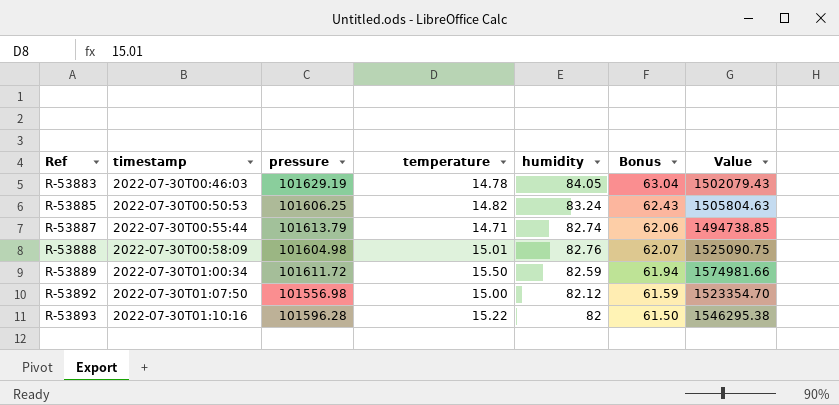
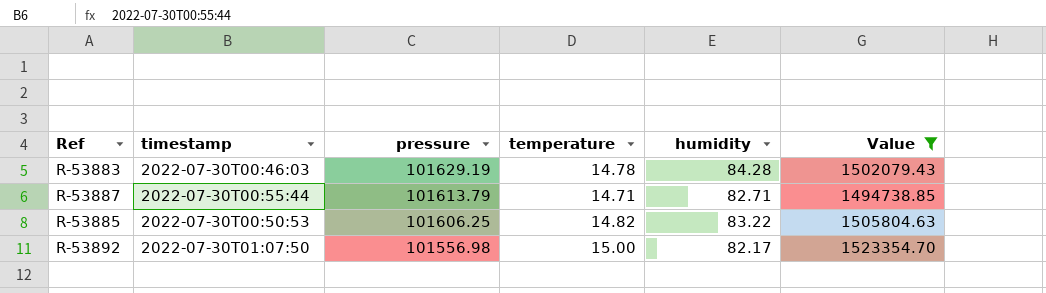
filter: none -> Value <= 1523354.70
row order: Ref ascending -> pressure descending
column Bonus | formula: [humidity] * 0.75 -> none
R-53883 | humidity: 84.05 -> 84.28
R-53887 | humidity: 82.74 -> 82.71
R-53885 | humidity: 83.24 -> 83.22
R-53892 | humidity: 82.12 -> 82.17

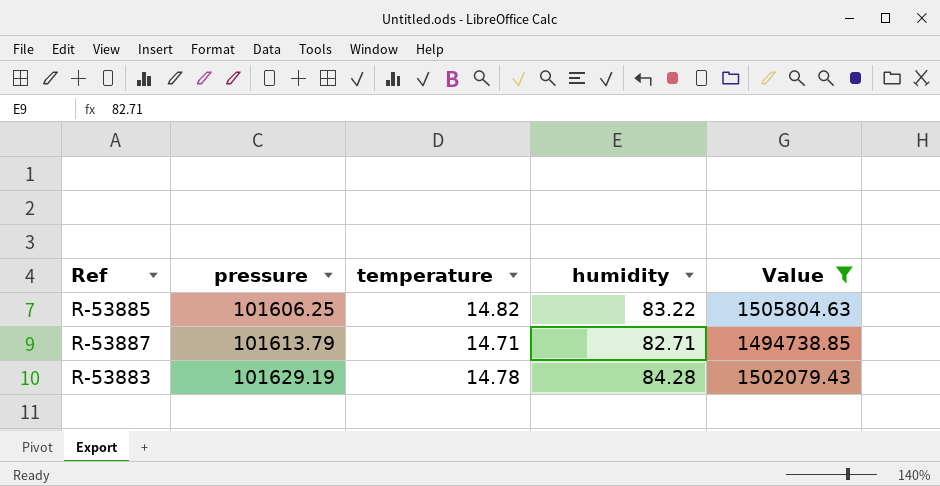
row order: pressure descending -> pressure ascending
column timestamp | position: 2 -> none
row R-53892: 2022-07-30T01:07:50 | 101556.98 | 15.00 | 82.17 | 1523354.70 -> none

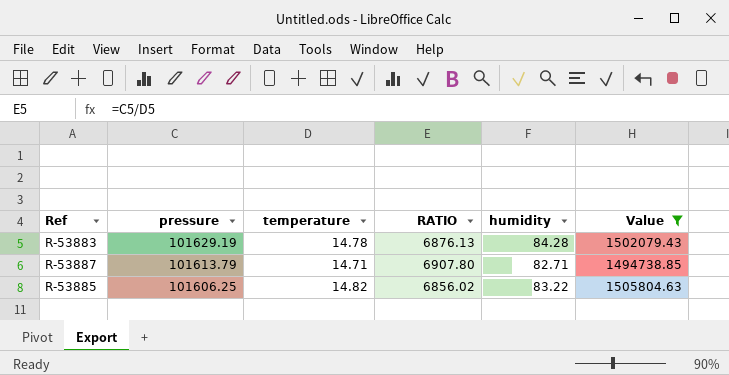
row order: pressure ascending -> pressure descending
column RATIO | formula: none -> [pressure] / [temperature]

